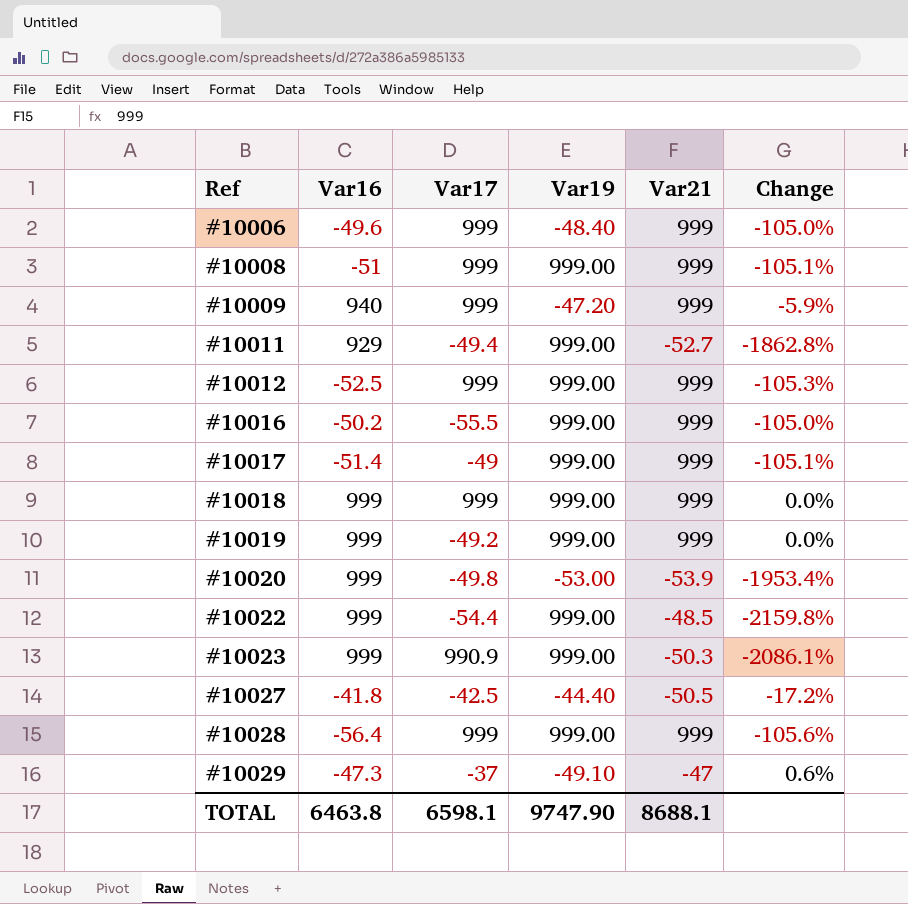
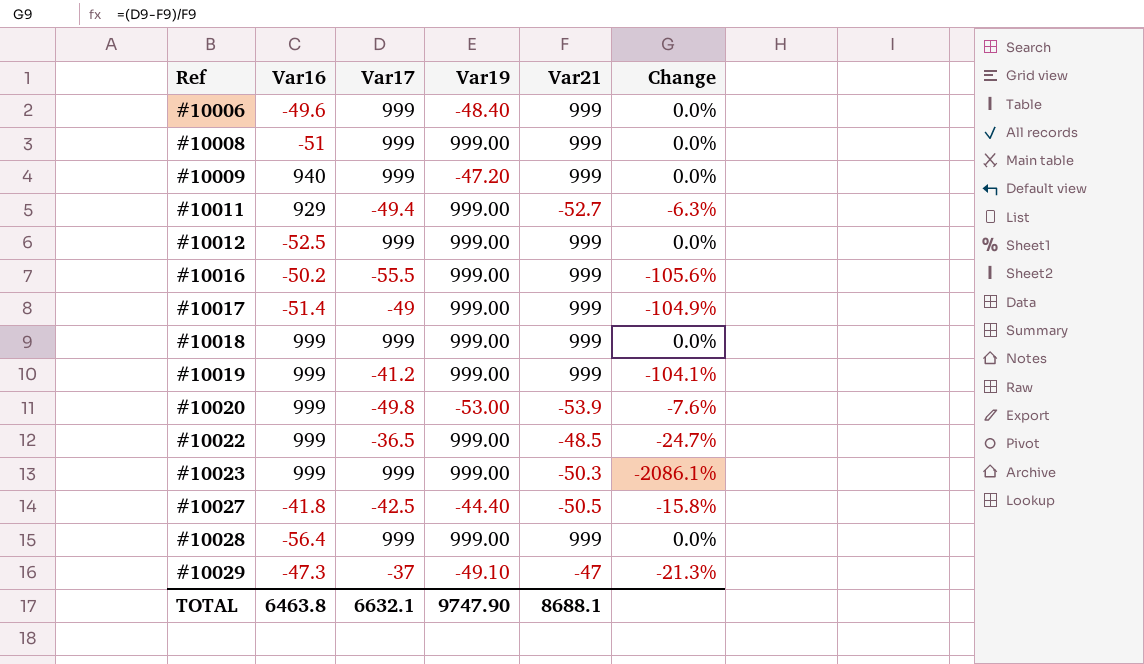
column Change | formula: ([Var16] - [Var21]) / [Var21] -> ([Var17] - [Var21]) / [Var21]
#10019 | Var17: -49.2 -> -41.2
#10022 | Var17: -54.4 -> -36.5
#10023 | Var17: 990.9 -> 999
TOTAL | Var17: 6598.1 -> 6632.1

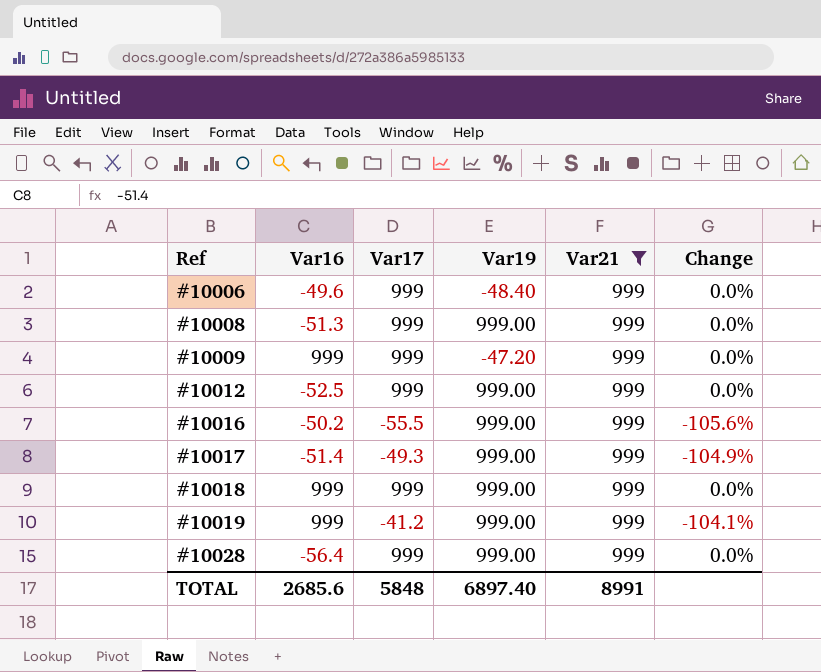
filter: none -> Var21 = 999
#10008 | Var16: -51 -> -51.3
#10009 | Var16: 940 -> 999
#10017 | Var17: -49 -> -49.3
TOTAL | Var16: 6463.8 -> 2685.6
TOTAL | Var17: 6632.1 -> 5848
TOTAL | Var19: 9747.90 -> 6897.40
TOTAL | Var21: 8688.1 -> 8991

